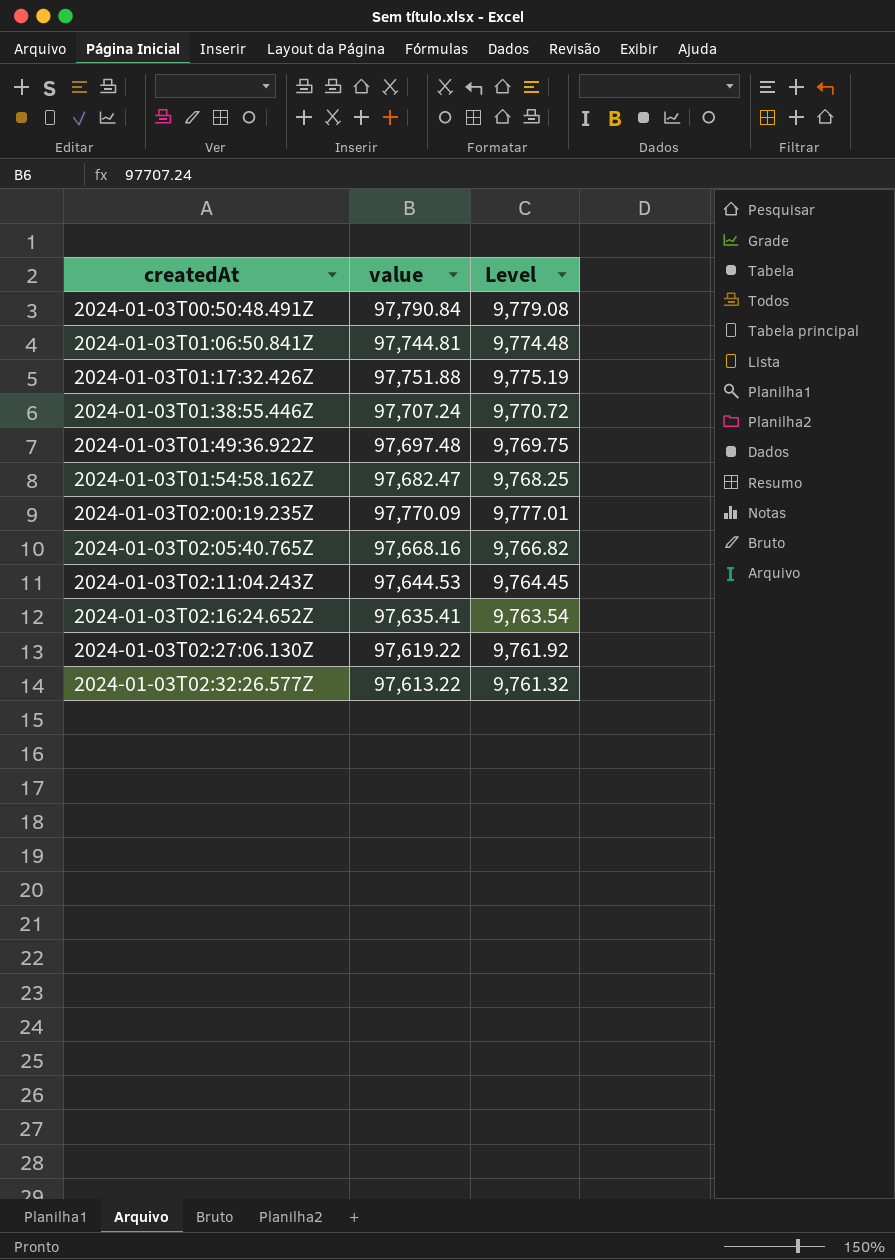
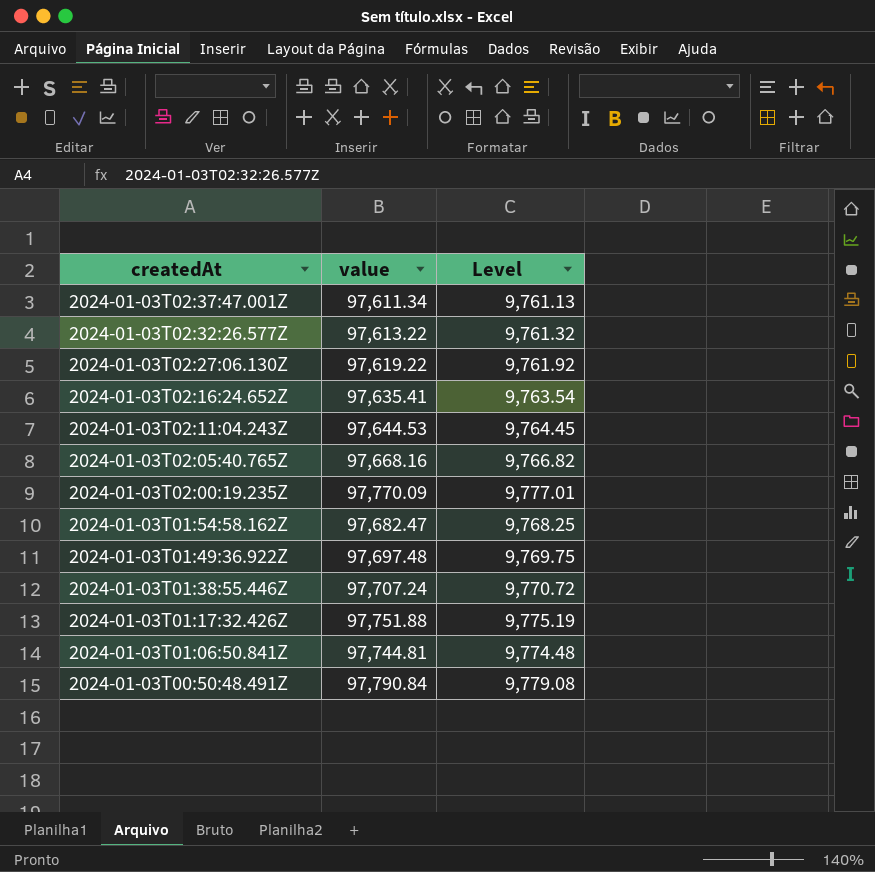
row order: createdAt ascending -> createdAt descending
row 2024-01-03T02:37:47.001Z: none -> 97,611.34 | 9,761.13

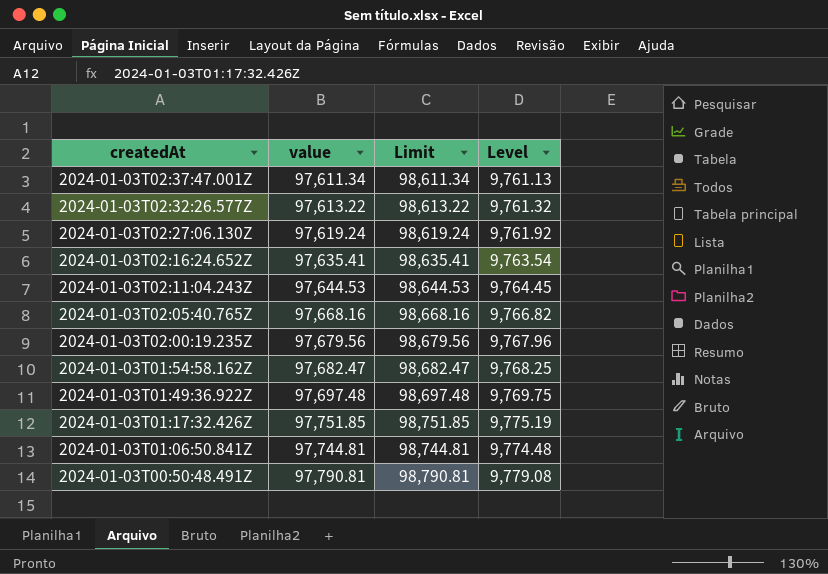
column Limit | formula: none -> [value] + 1000
row 2024-01-03T01:38:55.446Z: 97,707.24 | 9,770.72 -> none
2024-01-03T02:27:06.130Z | value: 97,619.22 -> 97,619.24
2024-01-03T02:00:19.235Z | value: 97,770.09 -> 97,679.56
2024-01-03T02:00:19.235Z | Level: 9,777.01 -> 9,767.96
2024-01-03T01:17:32.426Z | value: 97,751.88 -> 97,751.85
2024-01-03T00:50:48.491Z | value: 97,790.84 -> 97,790.81

